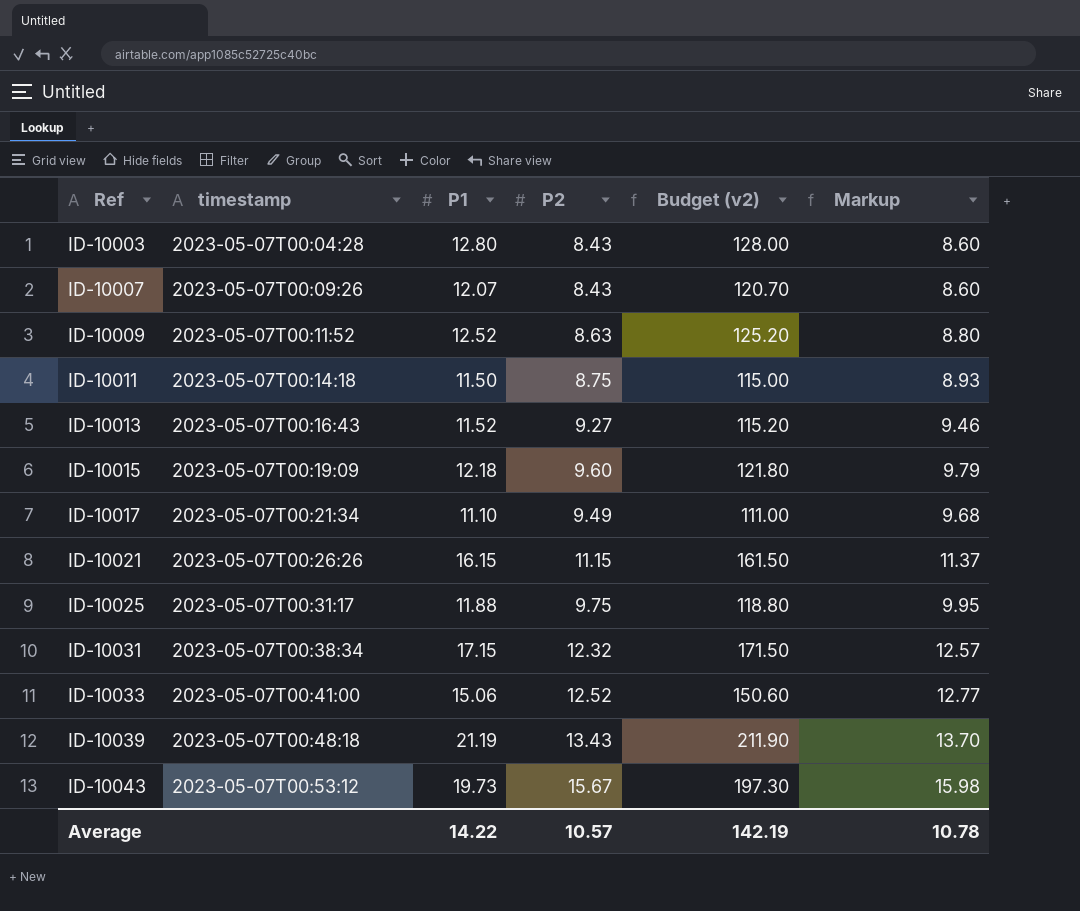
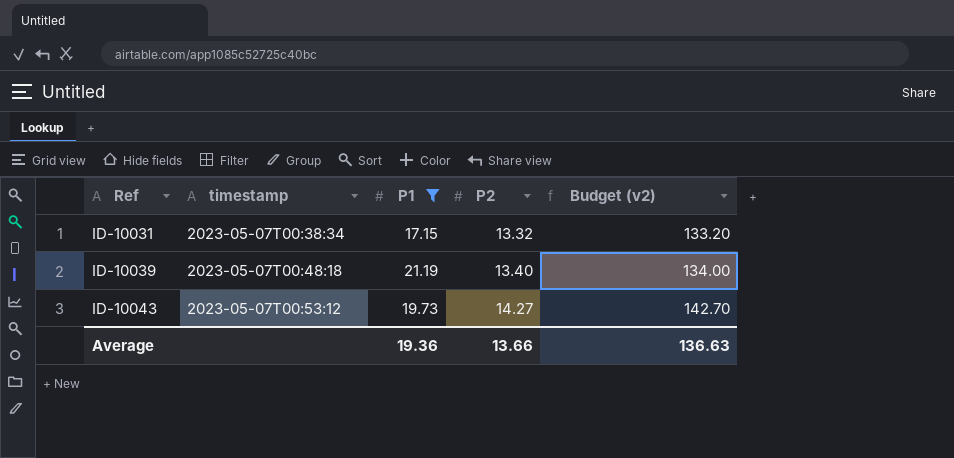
filter: none -> P1 >= 17.15
column Markup | formula: [P2] * 1.02 -> none
column Budget (v2) | formula: [P1] * 10 -> [P2] * 10
ID-10031 | P2: 12.32 -> 13.32
ID-10039 | P2: 13.43 -> 13.40
ID-10043 | P2: 15.67 -> 14.27
Average | P1: 14.22 -> 19.36
Average | P2: 10.57 -> 13.66
Average | Budget (v2): 142.19 -> 136.63

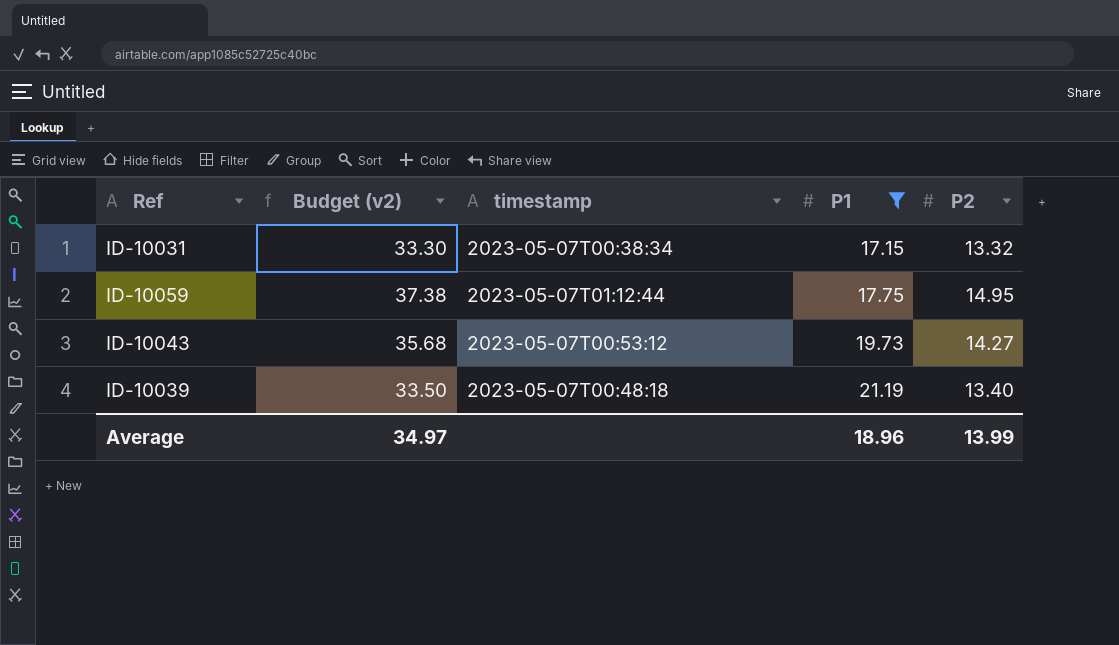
row order: Ref ascending -> P1 ascending
column Budget (v2) | formula: [P2] * 10 -> [P2] * 2.5
column Budget (v2) | position: 5 -> 2
row ID-10059: none -> 37.38 | 2023-05-07T01:12:44 | 17.75 | 14.95
Average | Budget (v2): 136.63 -> 34.97
Average | P1: 19.36 -> 18.96
Average | P2: 13.66 -> 13.99

